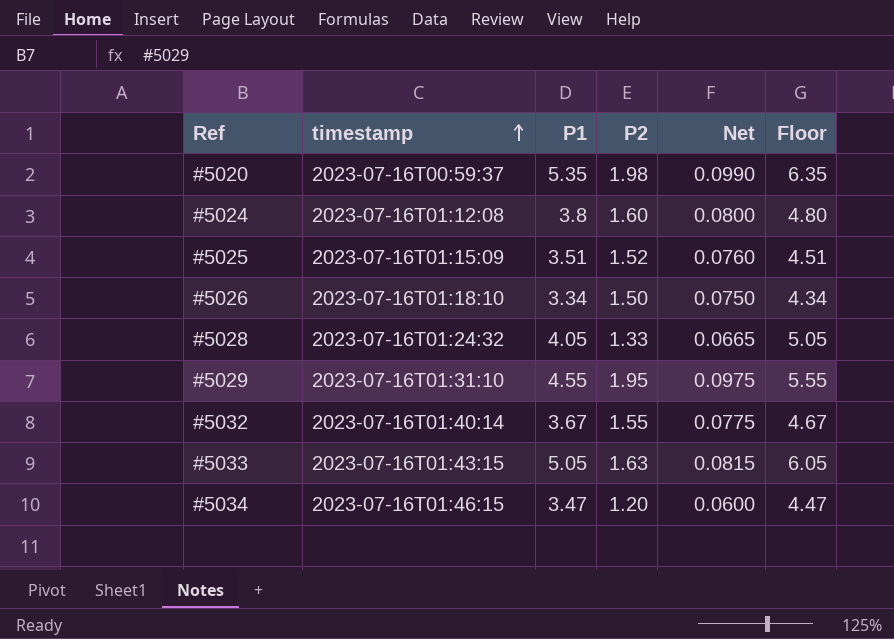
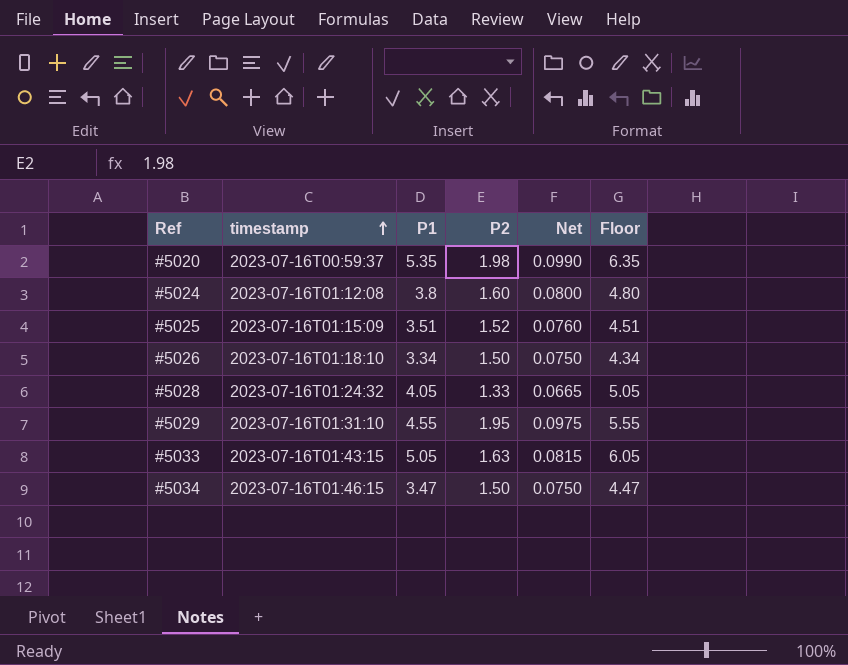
row #5032: 2023-07-16T01:40:14 | 3.67 | 1.55 | 0.0775 | 4.67 -> none
#5034 | P2: 1.20 -> 1.50
#5034 | Net: 0.0600 -> 0.0750

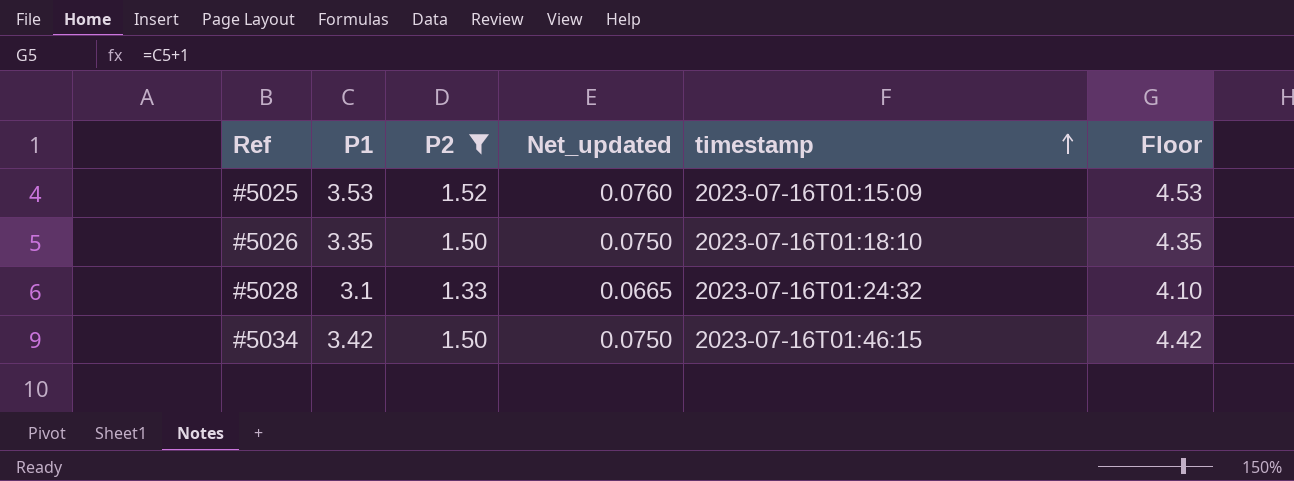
filter: none -> P2 <= 1.52
column name: Net -> Net_updated
column timestamp | position: 2 -> 5
#5025 | P1: 3.51 -> 3.53
#5025 | Floor: 4.51 -> 4.53
#5026 | P1: 3.34 -> 3.35
#5026 | Floor: 4.34 -> 4.35
#5028 | P1: 4.05 -> 3.1
#5028 | Floor: 5.05 -> 4.10
#5034 | P1: 3.47 -> 3.42
#5034 | Floor: 4.47 -> 4.42

